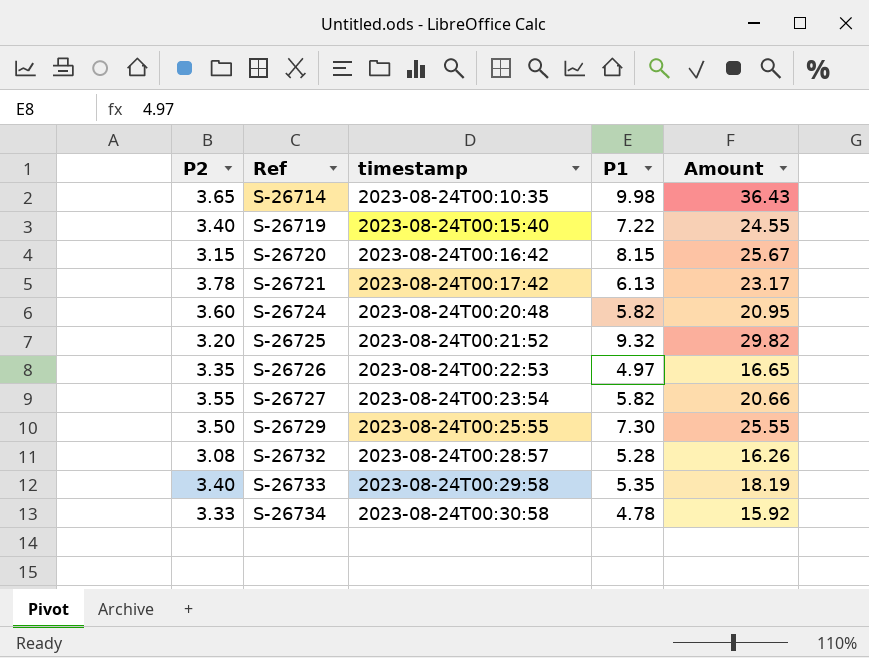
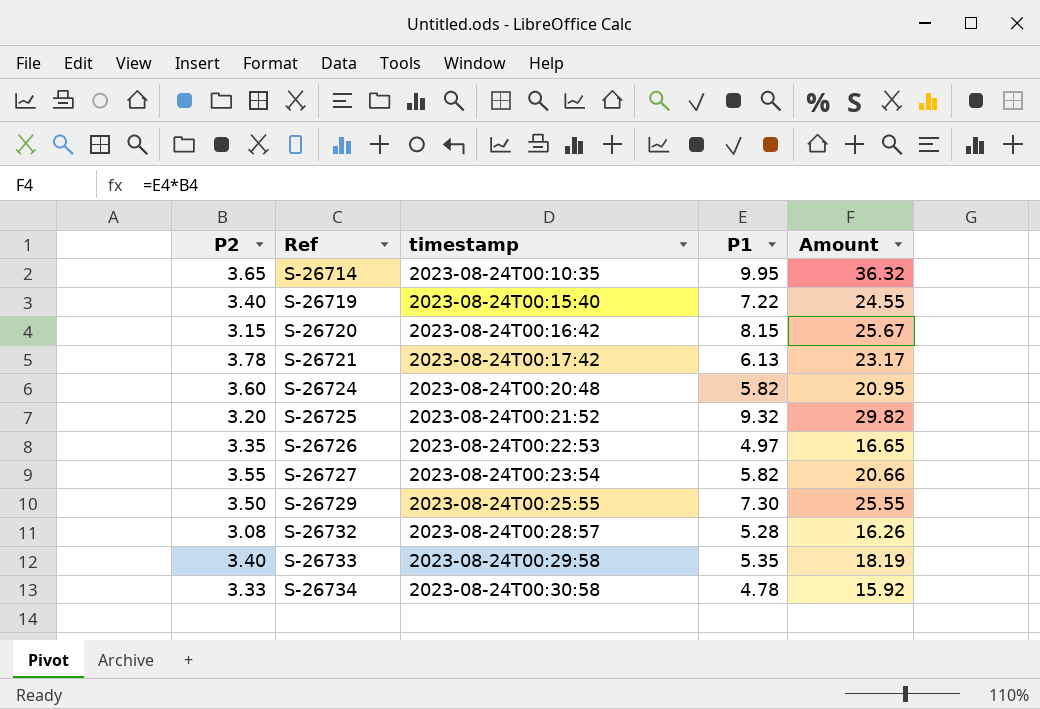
S-26714 | P1: 9.98 -> 9.95
S-26714 | Amount: 36.43 -> 36.32

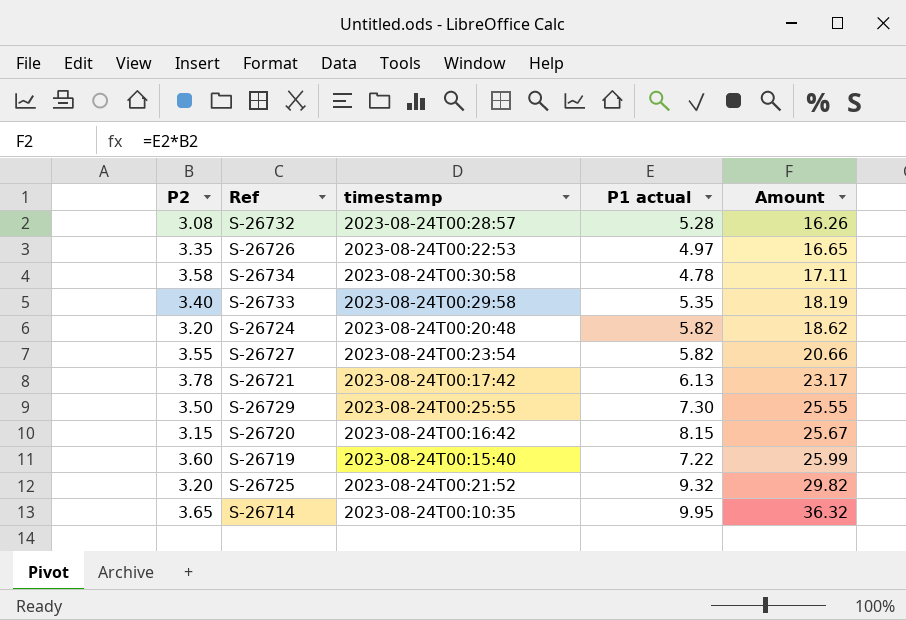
row order: Ref ascending -> Amount ascending
column name: P1 -> P1 actual
S-26734 | P2: 3.33 -> 3.58
S-26734 | Amount: 15.92 -> 17.11
S-26724 | P2: 3.60 -> 3.20
S-26724 | Amount: 20.95 -> 18.62
S-26719 | P2: 3.40 -> 3.60
S-26719 | Amount: 24.55 -> 25.99

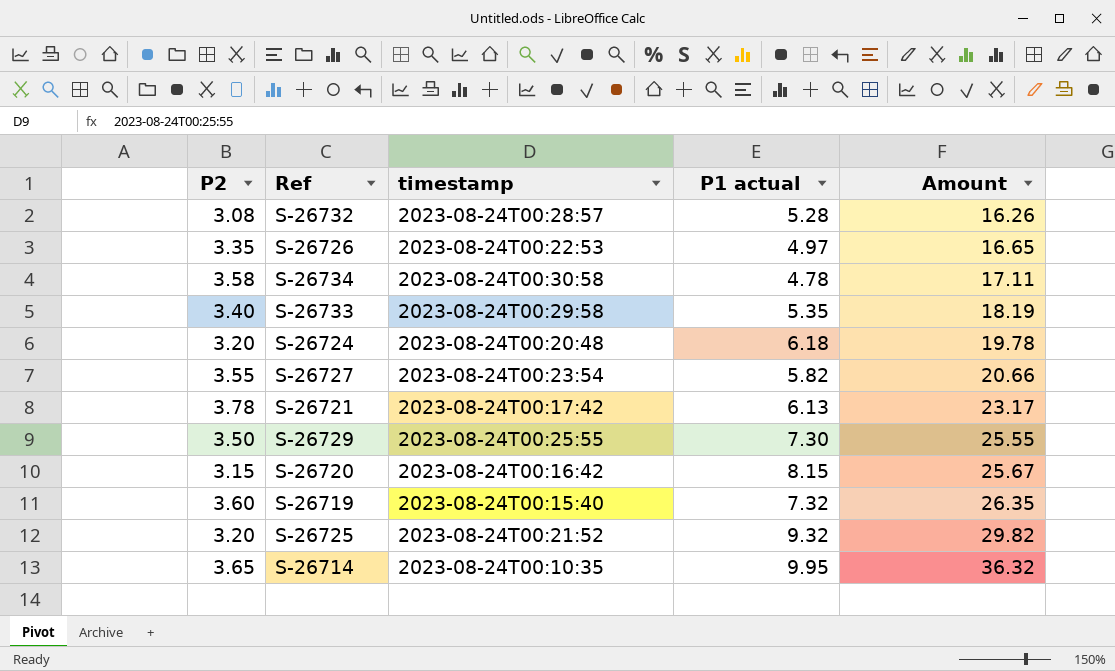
S-26724 | P1 actual: 5.82 -> 6.18
S-26724 | Amount: 18.62 -> 19.78
S-26719 | P1 actual: 7.22 -> 7.32
S-26719 | Amount: 25.99 -> 26.35

